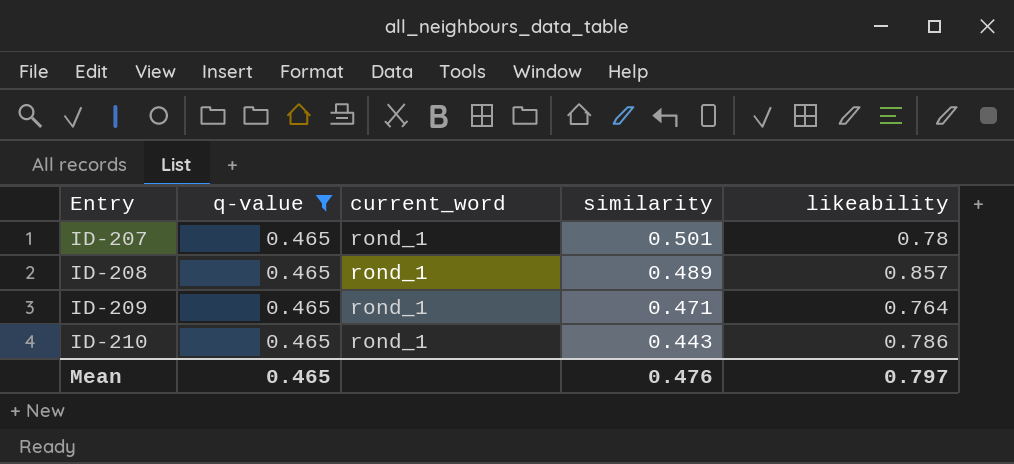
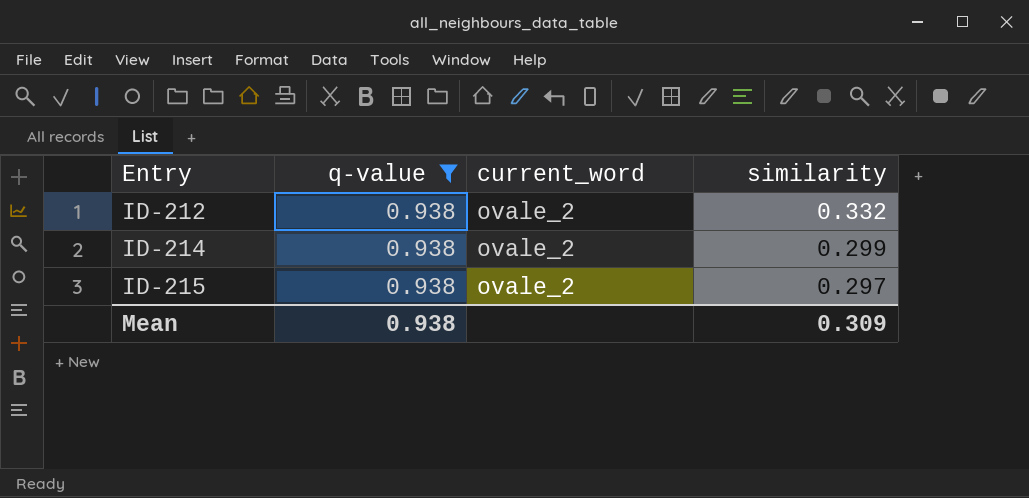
filter: q-value = 0.465 -> q-value = 0.938
column likeability | position: 5 -> none
Mean | q-value: 0.465 -> 0.938
Mean | similarity: 0.476 -> 0.309

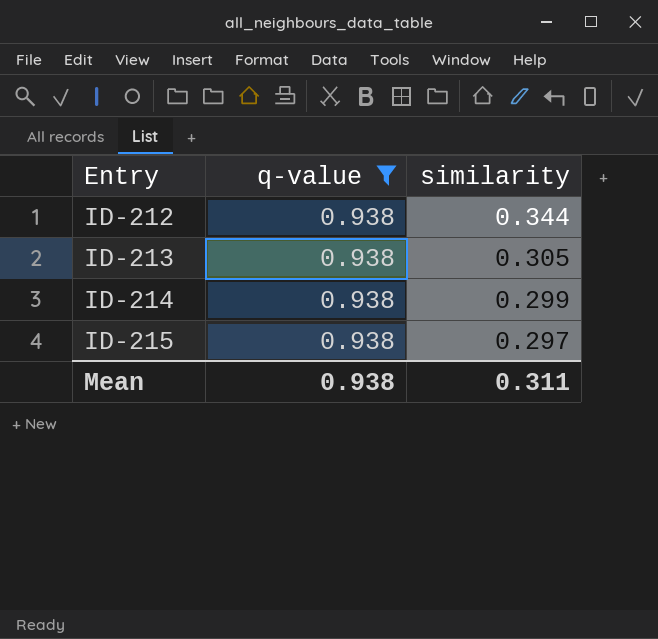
column current_word | position: 3 -> none
ID-212 | similarity: 0.332 -> 0.344
row ID-213: none -> 0.938 | 0.305
Mean | similarity: 0.309 -> 0.311

